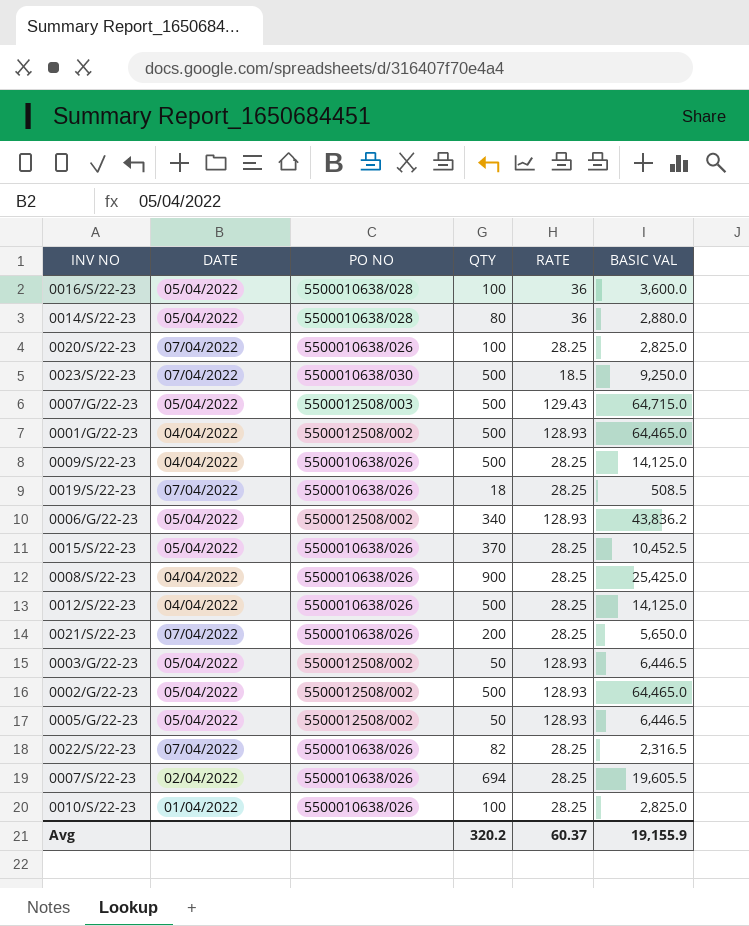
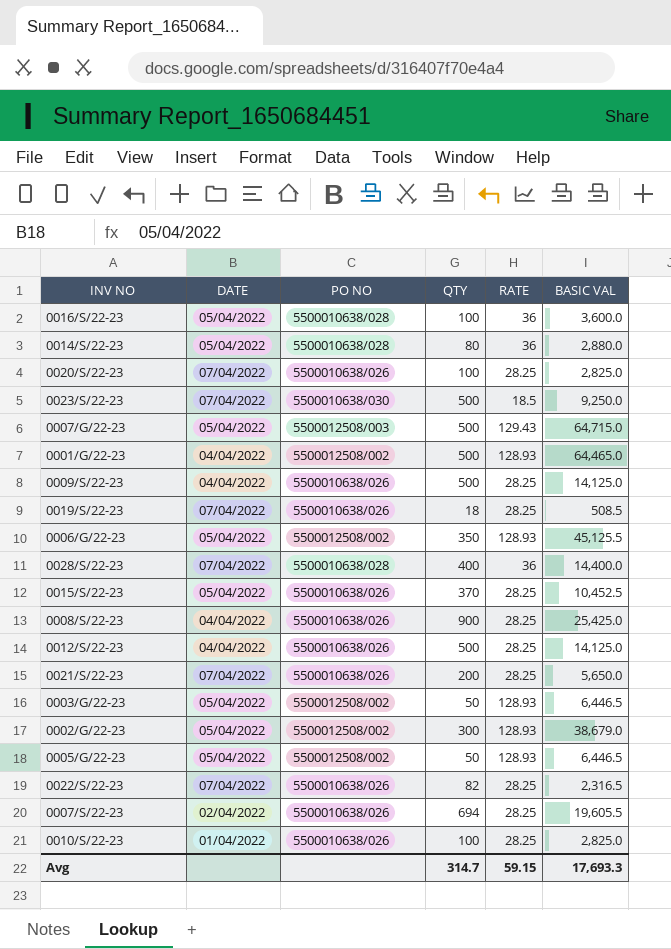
0006/G/22-23 | QTY: 340 -> 350
0006/G/22-23 | BASIC VAL: 43,836.2 -> 45,125.5
row 0028/S/22-23: none -> 07/04/2022 | 5500010638/028 | 400 | 36 | 14,400.0
0002/G/22-23 | QTY: 500 -> 300
0002/G/22-23 | BASIC VAL: 64,465.0 -> 38,679.0
Avg | QTY: 320.2 -> 314.7
Avg | RATE: 60.37 -> 59.15
Avg | BASIC VAL: 19,155.9 -> 17,693.3

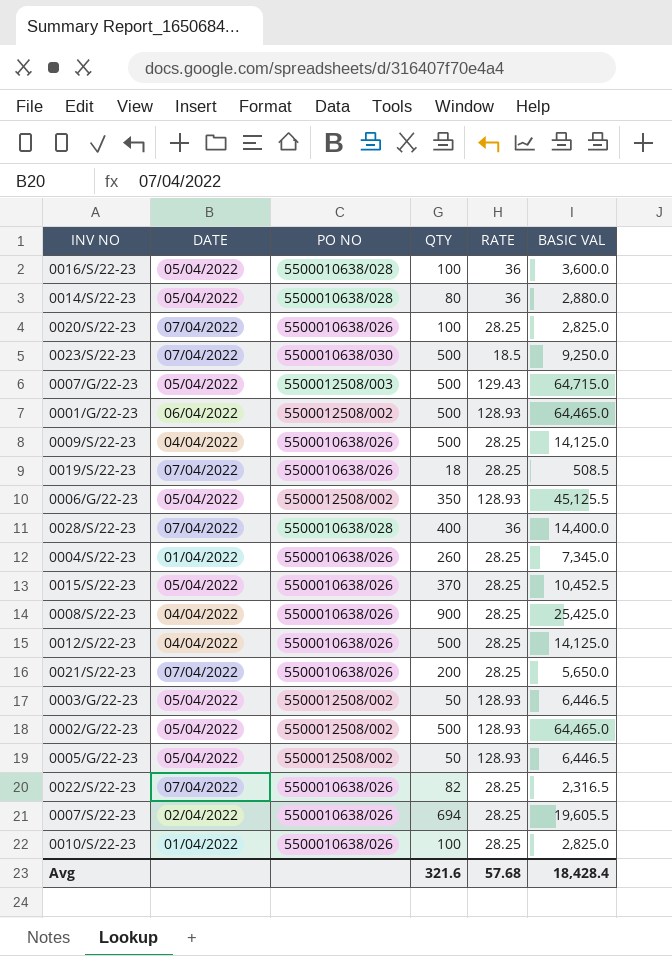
0001/G/22-23 | DATE: 04/04/2022 -> 06/04/2022
row 0004/S/22-23: none -> 01/04/2022 | 5500010638/026 | 260 | 28.25 | 7,345.0
0002/G/22-23 | QTY: 300 -> 500
0002/G/22-23 | BASIC VAL: 38,679.0 -> 64,465.0
Avg | QTY: 314.7 -> 321.6
Avg | RATE: 59.15 -> 57.68
Avg | BASIC VAL: 17,693.3 -> 18,428.4

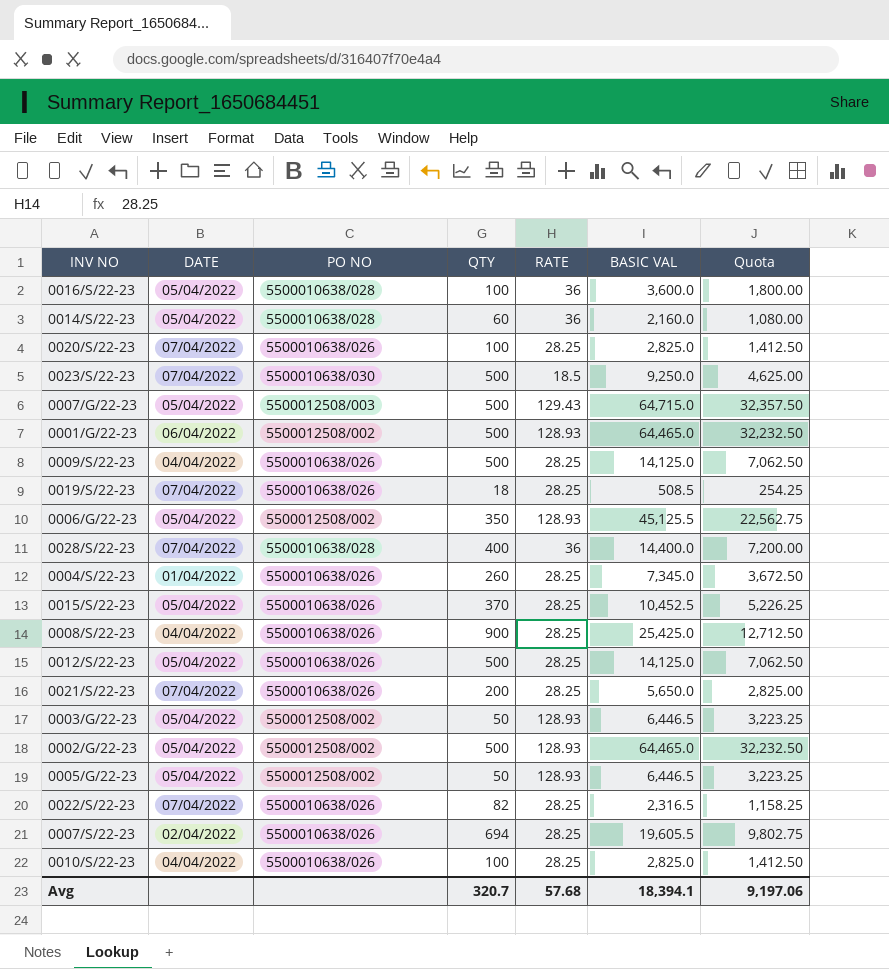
column Quota | formula: none -> [BASIC VAL] * 0.5
0014/S/22-23 | QTY: 80 -> 60
0014/S/22-23 | BASIC VAL: 2,880.0 -> 2,160.0
0012/S/22-23 | DATE: 04/04/2022 -> 05/04/2022
0010/S/22-23 | DATE: 01/04/2022 -> 04/04/2022
Avg | QTY: 321.6 -> 320.7
Avg | BASIC VAL: 18,428.4 -> 18,394.1

